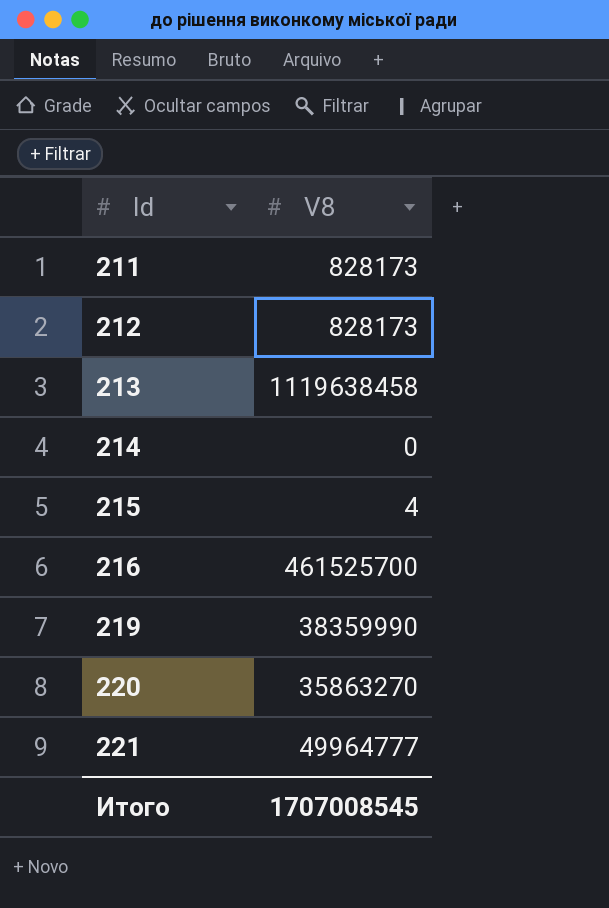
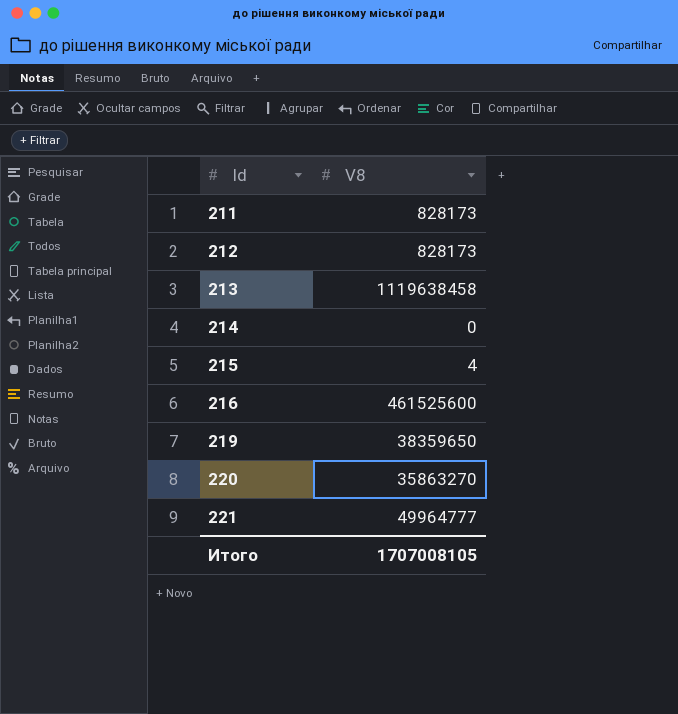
216 | V8: 461525700 -> 461525600
219 | V8: 38359990 -> 38359650
Итого | V8: 1707008545 -> 1707008105

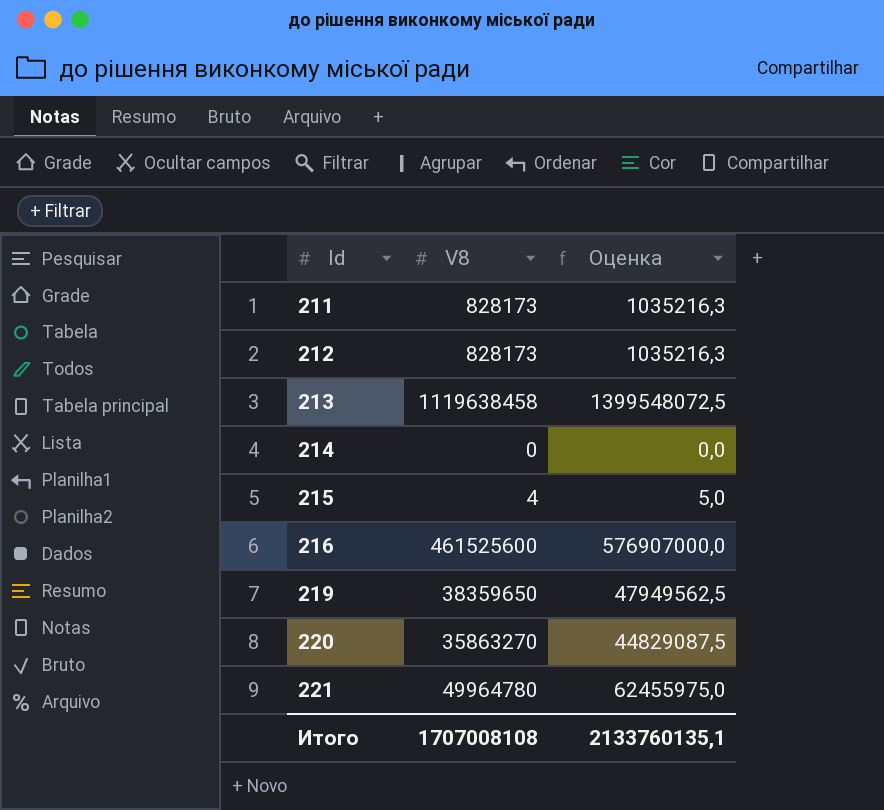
column Оценка | formula: none -> [V8] * 1,25
221 | V8: 49964777 -> 49964780
Итого | V8: 1707008105 -> 1707008108

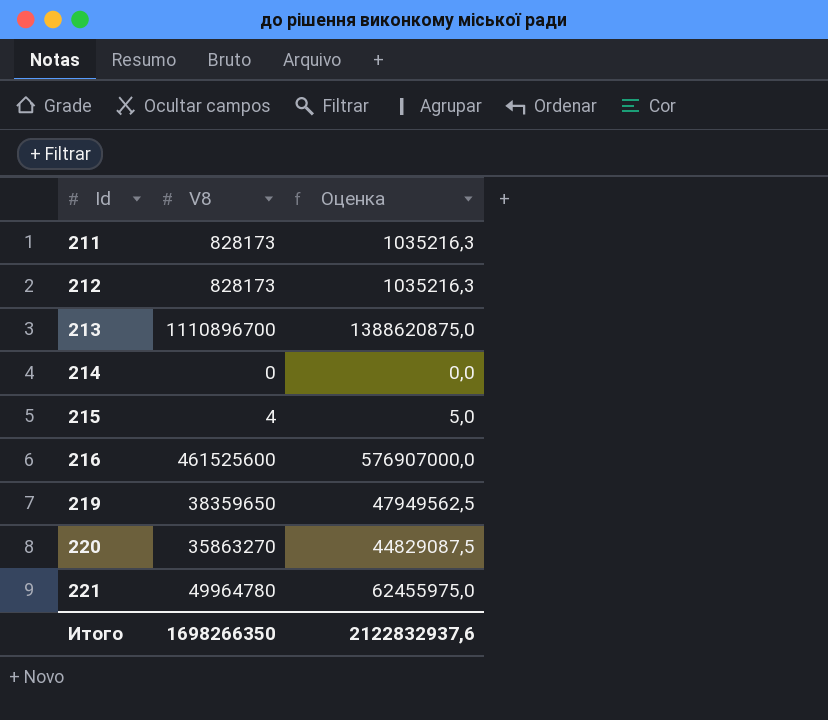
213 | V8: 1119638458 -> 1110896700
213 | Оценка: 1399548072,5 -> 1388620875,0
Итого | V8: 1707008108 -> 1698266350
Итого | Оценка: 2133760135,1 -> 2122832937,6

